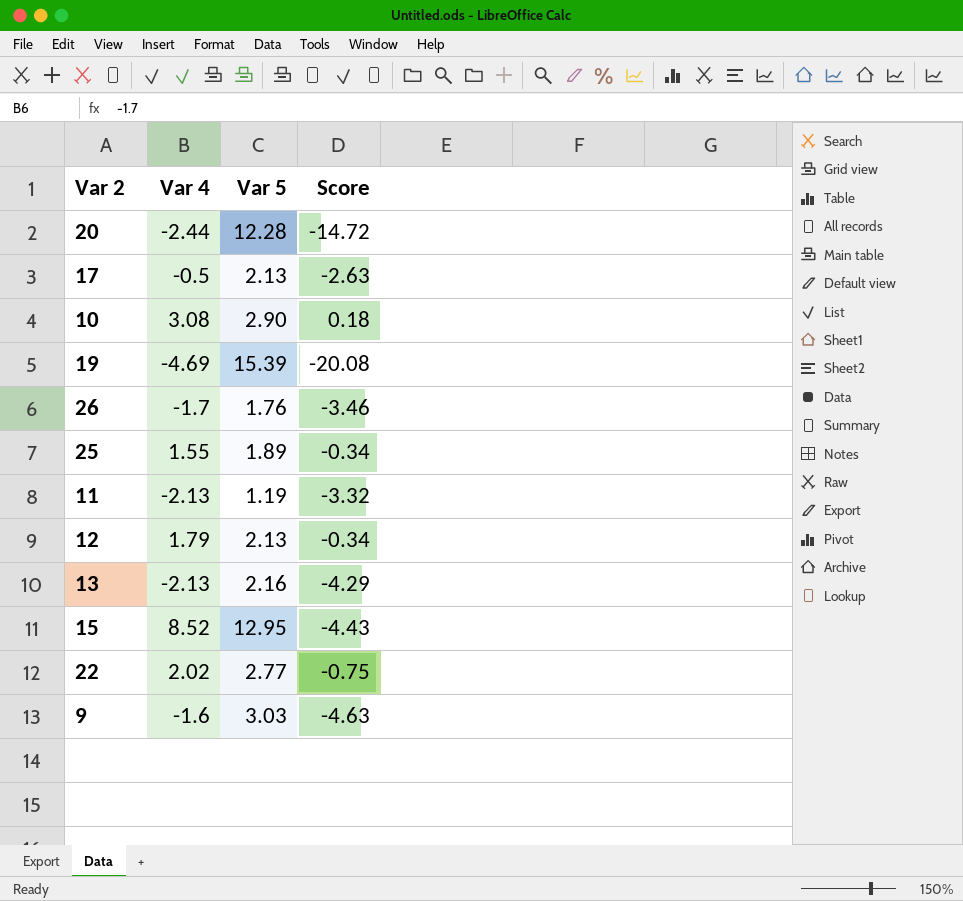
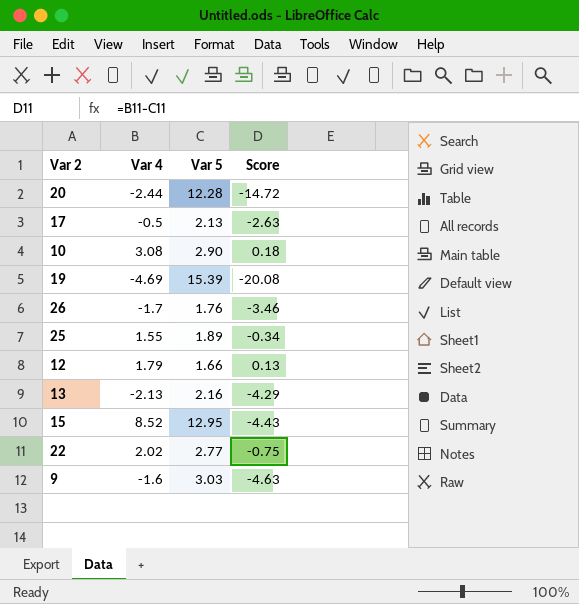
row 11: -2.13 | 1.19 | -3.32 -> none
12 | Var 5: 2.13 -> 1.66
12 | Score: -0.34 -> 0.13

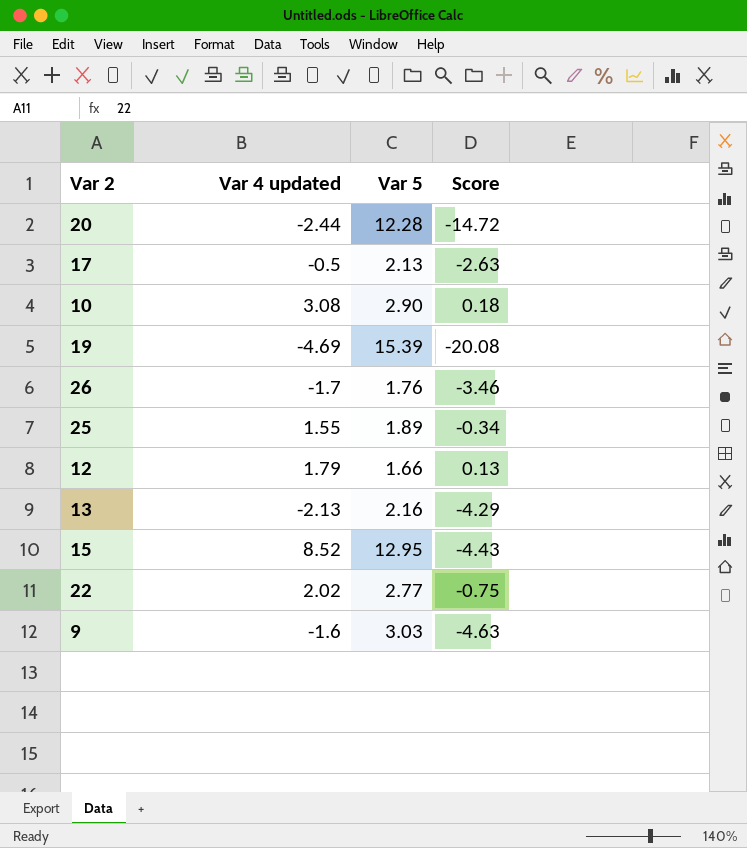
column name: Var 4 -> Var 4 updated

